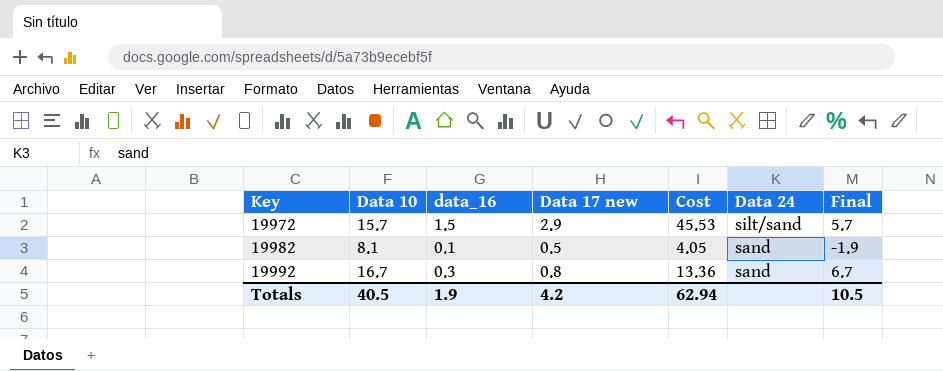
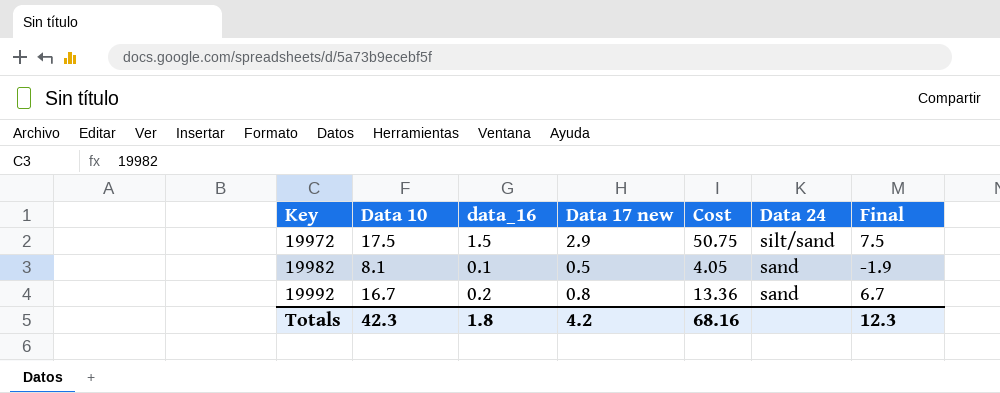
19972 | Data 10: 15.7 -> 17.5
19972 | Cost: 45.53 -> 50.75
19972 | Final: 5.7 -> 7.5
19992 | data_16: 0.3 -> 0.2
Totals | Data 10: 40.5 -> 42.3
Totals | data_16: 1.9 -> 1.8
Totals | Cost: 62.94 -> 68.16
Totals | Final: 10.5 -> 12.3

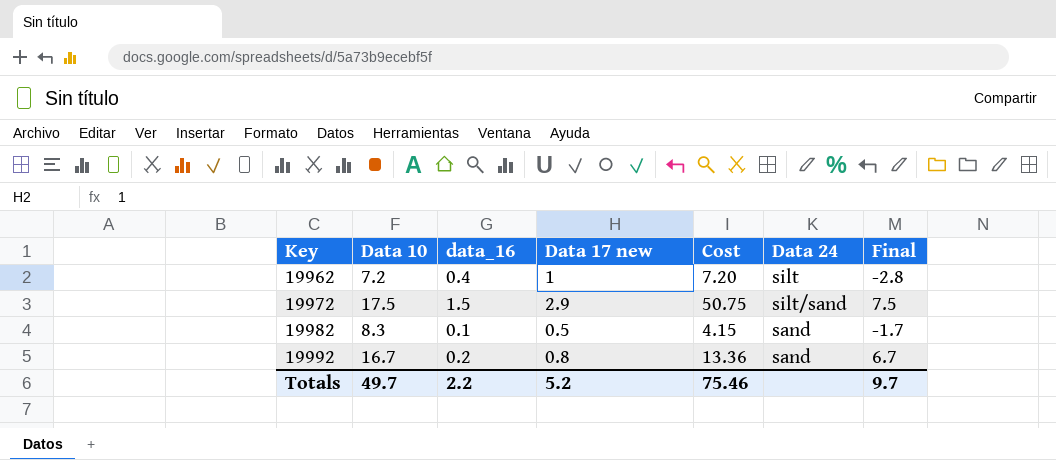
row 19962: none -> 7.2 | 0.4 | 1 | 7.20 | silt | -2.8
19982 | Data 10: 8.1 -> 8.3
19982 | Cost: 4.05 -> 4.15
19982 | Final: -1.9 -> -1.7
Totals | Data 10: 42.3 -> 49.7
Totals | data_16: 1.8 -> 2.2
Totals | Data 17 new: 4.2 -> 5.2
Totals | Cost: 68.16 -> 75.46
Totals | Final: 12.3 -> 9.7

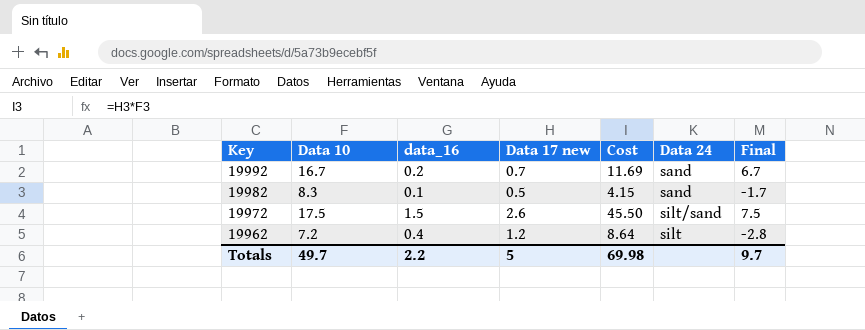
row order: Key ascending -> Key descending
19992 | Data 17 new: 0.8 -> 0.7
19992 | Cost: 13.36 -> 11.69
19972 | Data 17 new: 2.9 -> 2.6
19972 | Cost: 50.75 -> 45.50
19962 | Data 17 new: 1 -> 1.2
19962 | Cost: 7.20 -> 8.64
Totals | Data 17 new: 5.2 -> 5
Totals | Cost: 75.46 -> 69.98

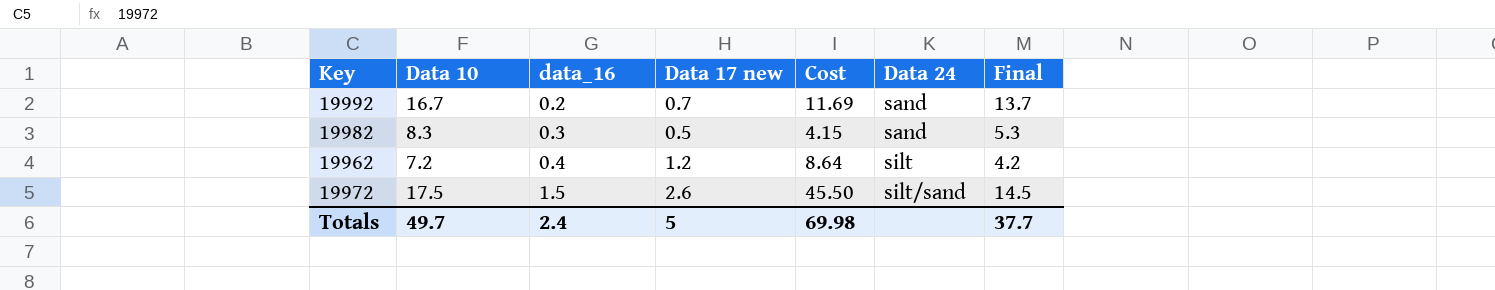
row order: Key descending -> data_16 ascending
column Final | formula: [Data 10] - 10 -> [Data 10] - 3
19982 | data_16: 0.1 -> 0.3
Totals | data_16: 2.2 -> 2.4
Totals | Final: 9.7 -> 37.7

